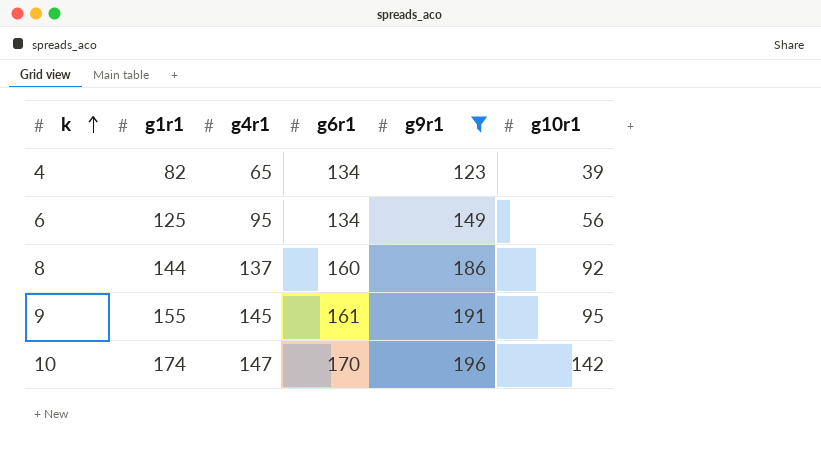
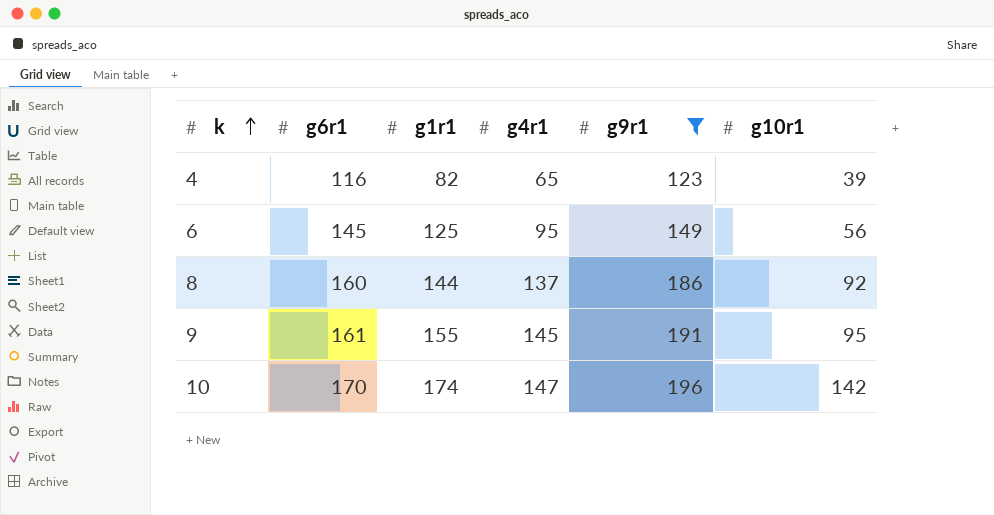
column g6r1 | position: 4 -> 2
4 | g6r1: 134 -> 116
6 | g6r1: 134 -> 145

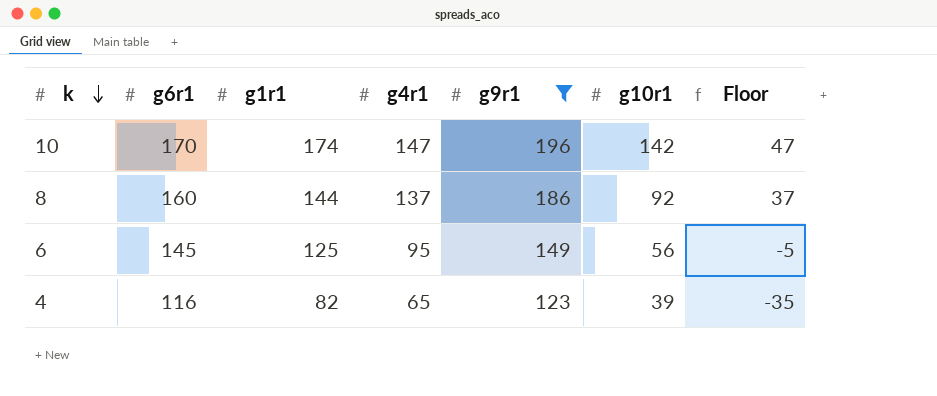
row order: k ascending -> k descending
column Floor | formula: none -> [g4r1] - 100
row 9: 161 | 155 | 145 | 191 | 95 -> none

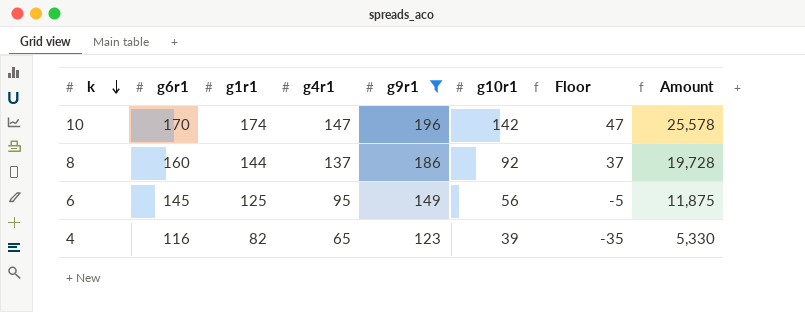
column Amount | formula: none -> [g1r1] * [g4r1]

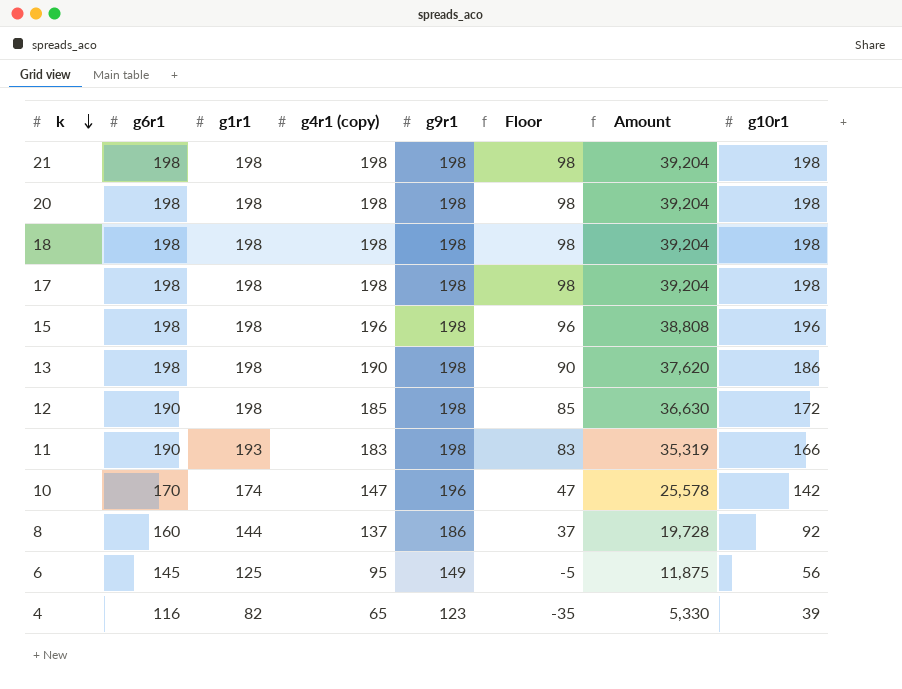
filter: g9r1 != 198 -> none
column name: g4r1 -> g4r1 (copy)
column g10r1 | position: 6 -> 8

